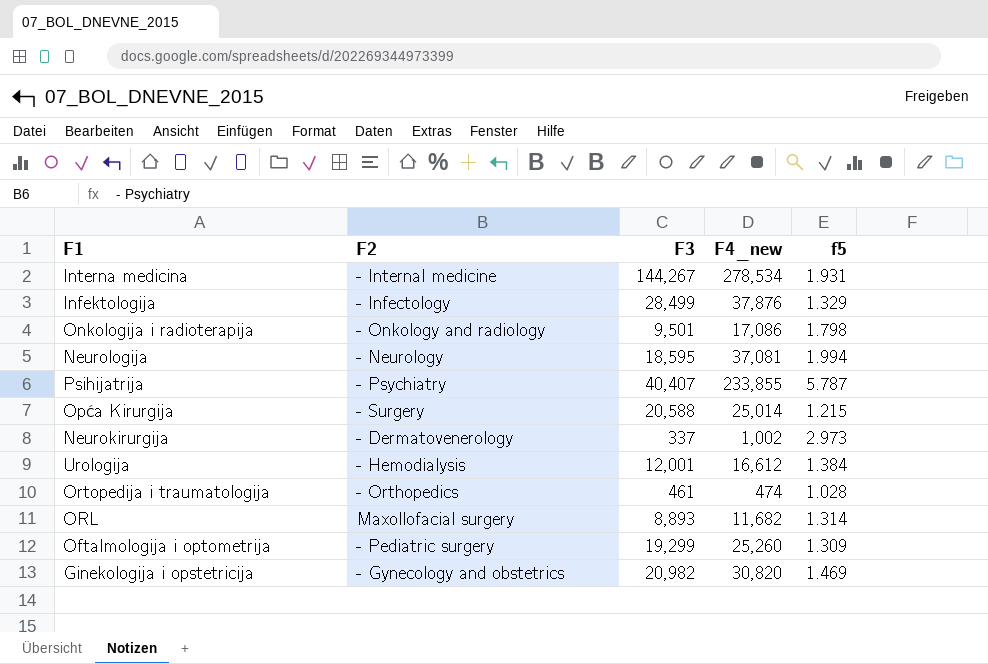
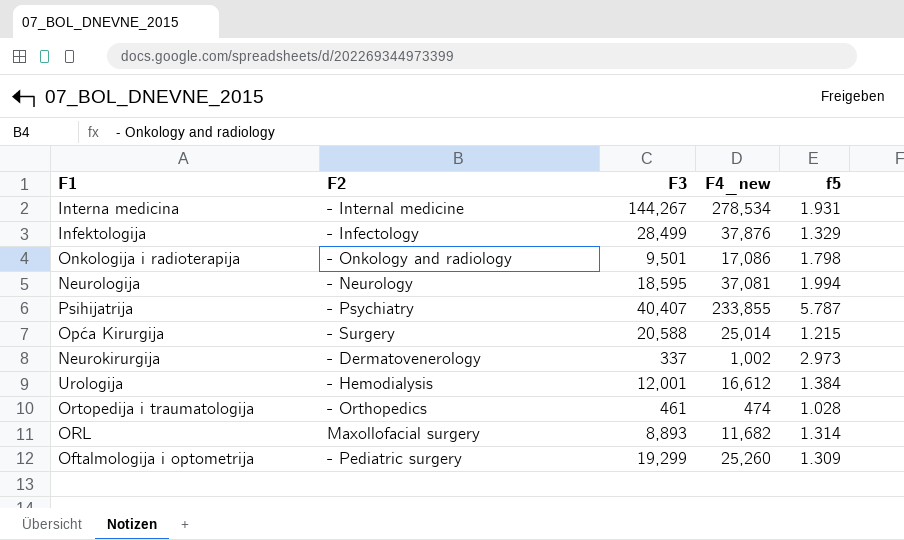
row Ginekologija i opstetricija: - Gynecology and obstetrics | 20,982 | 30,820 | 1.469 -> none

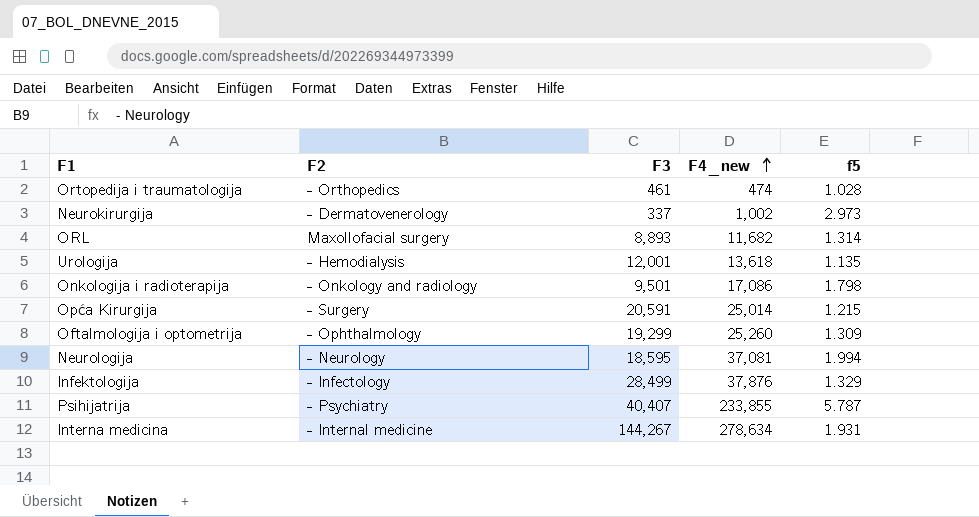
row order: none -> F4_new ascending
Urologija | F4_new: 16,612 -> 13,618
Urologija | f5: 1.384 -> 1.135
Opća Kirurgija | F3: 20,588 -> 20,591
Oftalmologija i optometrija | F2: - Pediatric surgery -> - Ophthalmology
Interna medicina | F4_new: 278,534 -> 278,634

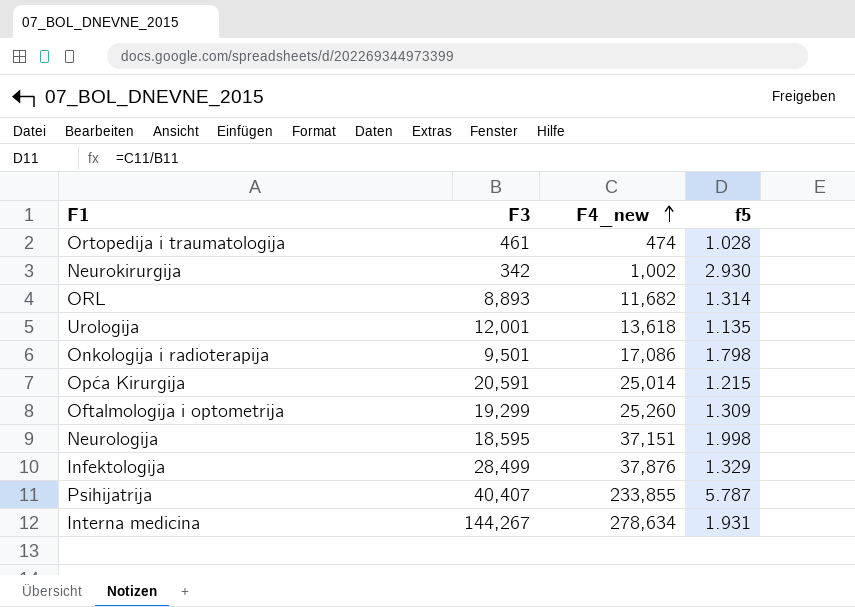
column F2 | position: 2 -> none
Neurokirurgija | F3: 337 -> 342
Neurokirurgija | f5: 2.973 -> 2.930
Neurologija | F4_new: 37,081 -> 37,151
Neurologija | f5: 1.994 -> 1.998

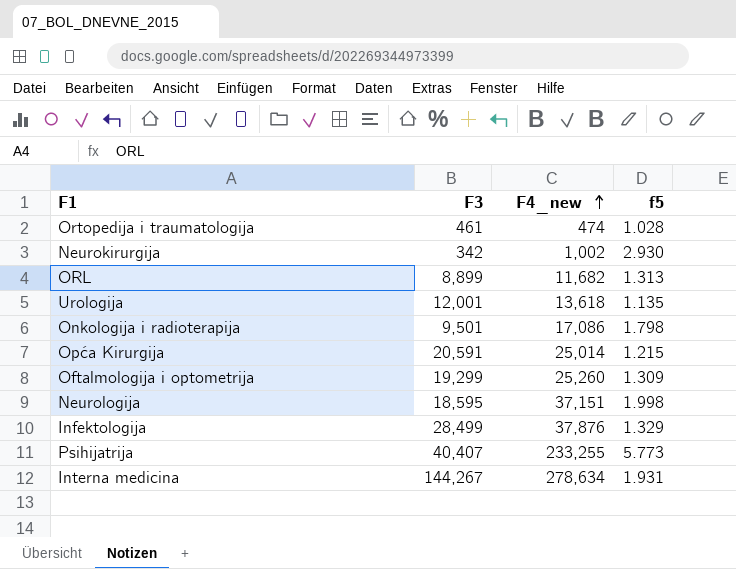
ORL | F3: 8,893 -> 8,899
ORL | f5: 1.314 -> 1.313
Psihijatrija | F4_new: 233,855 -> 233,255
Psihijatrija | f5: 5.787 -> 5.773

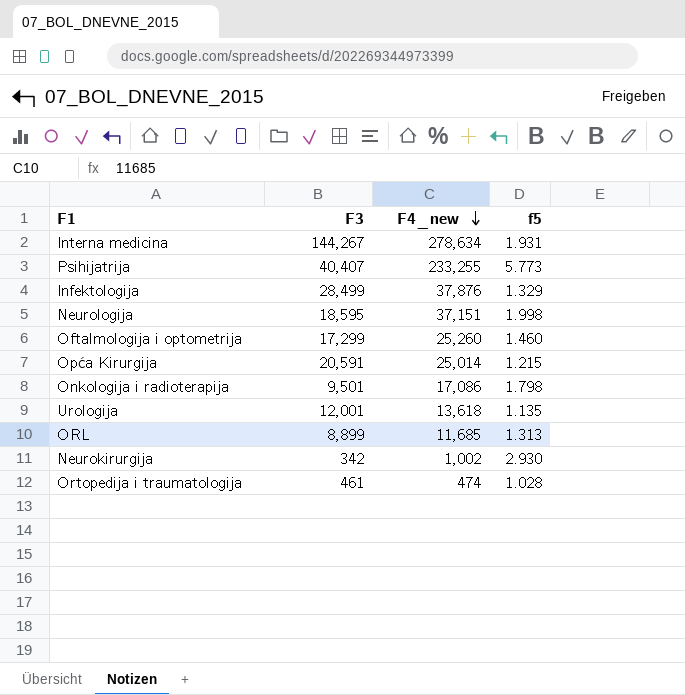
row order: F4_new ascending -> F4_new descending
Oftalmologija i optometrija | F3: 19,299 -> 17,299
Oftalmologija i optometrija | f5: 1.309 -> 1.460
ORL | F4_new: 11,682 -> 11,685

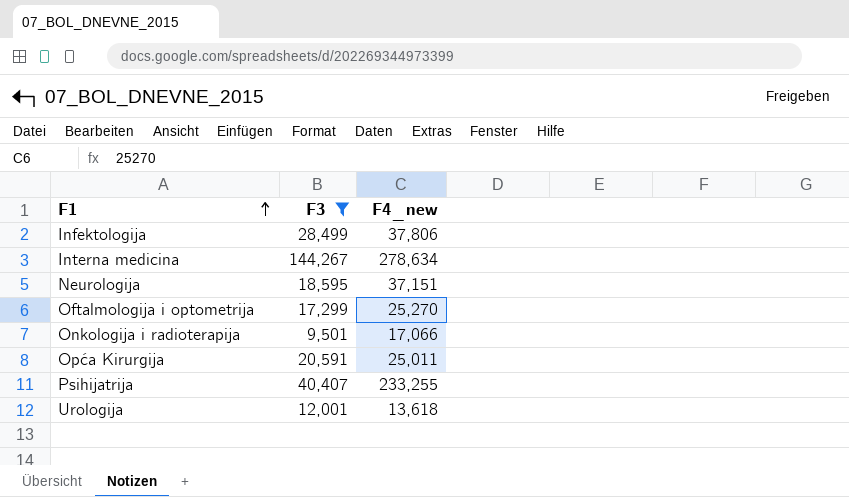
filter: none -> F3 >= 9,501
row order: F4_new descending -> F1 ascending
column f5 | formula: [F4_new] / [F3] -> none
Infektologija | F4_new: 37,876 -> 37,806
Oftalmologija i optometrija | F4_new: 25,260 -> 25,270
Onkologija i radioterapija | F4_new: 17,086 -> 17,066
Opća Kirurgija | F4_new: 25,014 -> 25,011

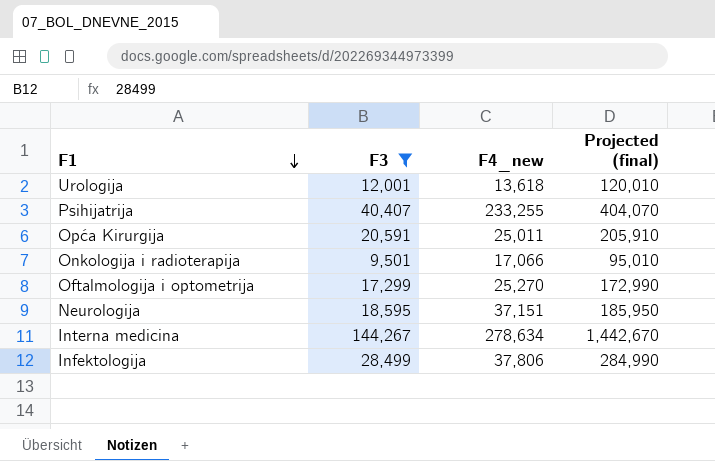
row order: F1 ascending -> F1 descending
column Projected (final) | formula: none -> [F3] * 10

